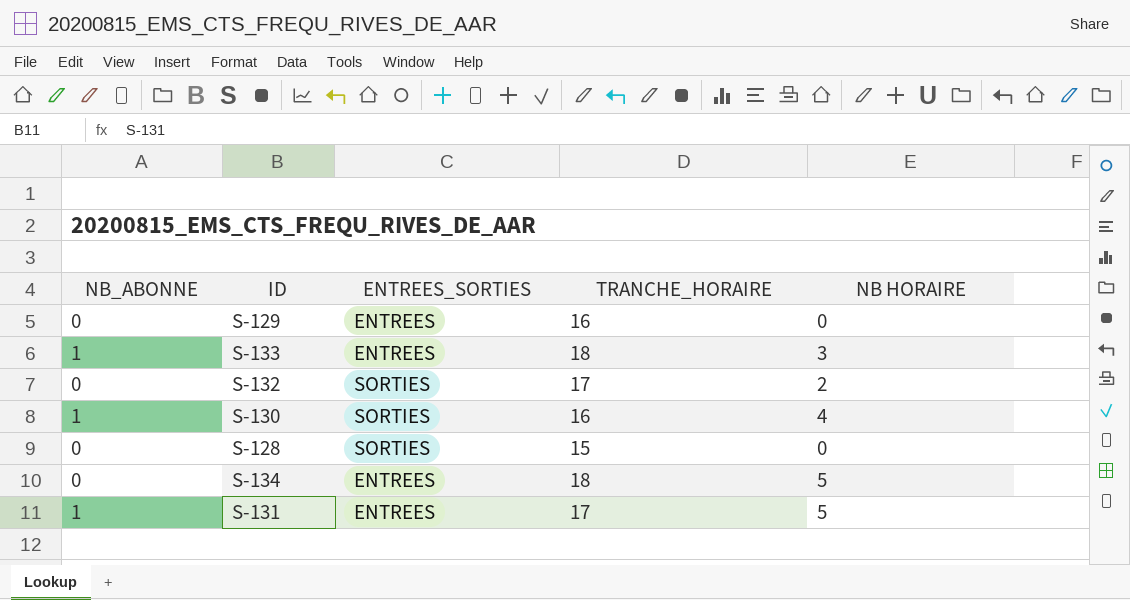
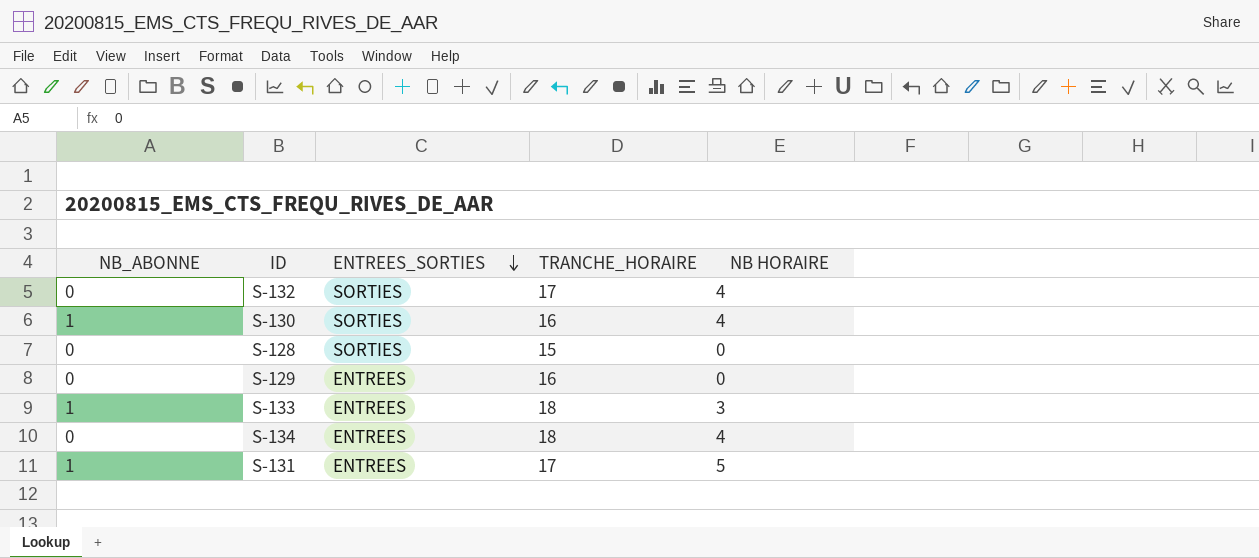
row order: none -> ENTREES_SORTIES descending
S-132 | NB HORAIRE: 2 -> 4
S-134 | NB HORAIRE: 5 -> 4

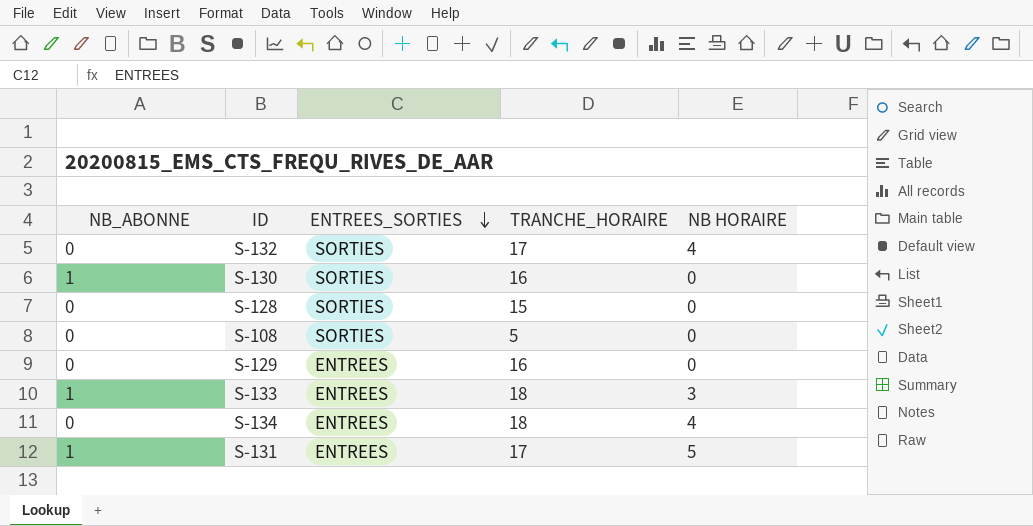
S-130 | NB HORAIRE: 4 -> 0
row S-108: none -> 0 | SORTIES | 5 | 0

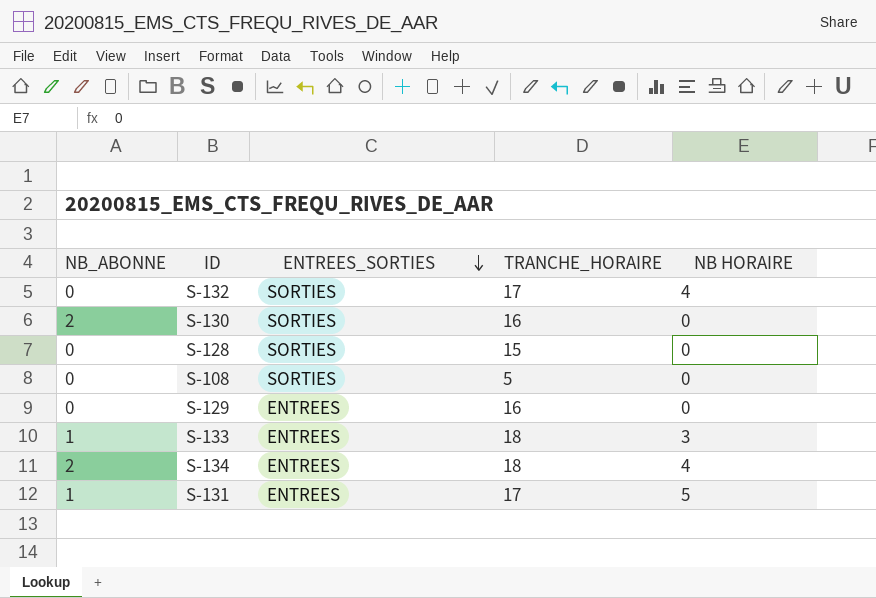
S-130 | NB_ABONNE: 1 -> 2
S-134 | NB_ABONNE: 0 -> 2

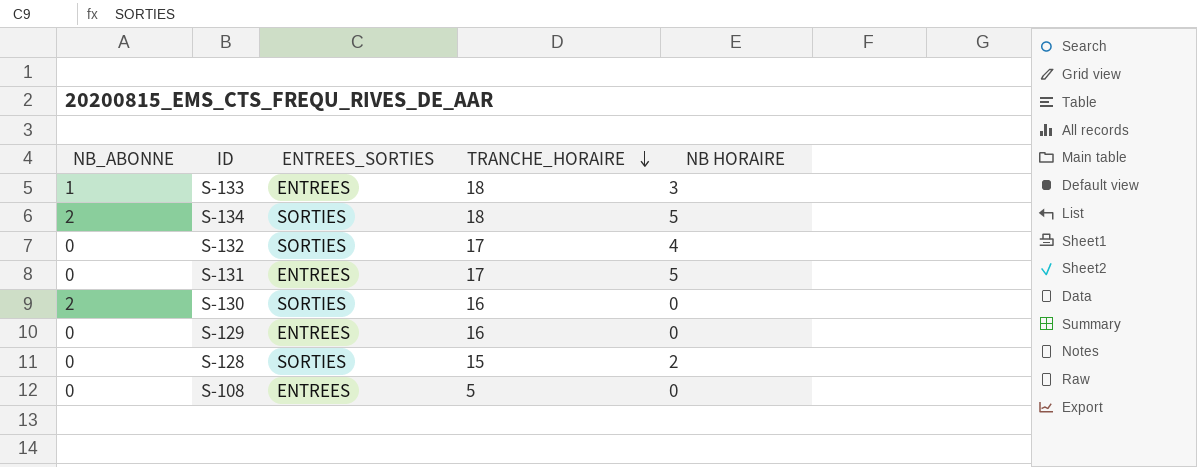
row order: ENTREES_SORTIES descending -> TRANCHE_HORAIRE descending
S-134 | ENTREES_SORTIES: ENTREES -> SORTIES
S-134 | NB HORAIRE: 4 -> 5
S-131 | NB_ABONNE: 1 -> 0
S-128 | NB HORAIRE: 0 -> 2
S-108 | ENTREES_SORTIES: SORTIES -> ENTREES

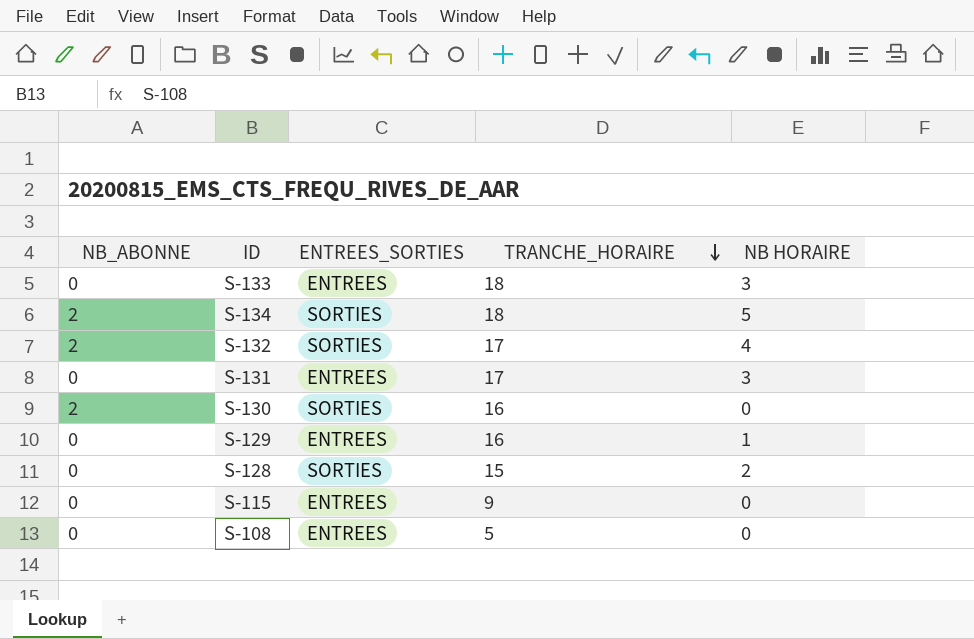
S-133 | NB_ABONNE: 1 -> 0
S-132 | NB_ABONNE: 0 -> 2
S-131 | NB HORAIRE: 5 -> 3
S-129 | NB HORAIRE: 0 -> 1
row S-115: none -> 0 | ENTREES | 9 | 0

